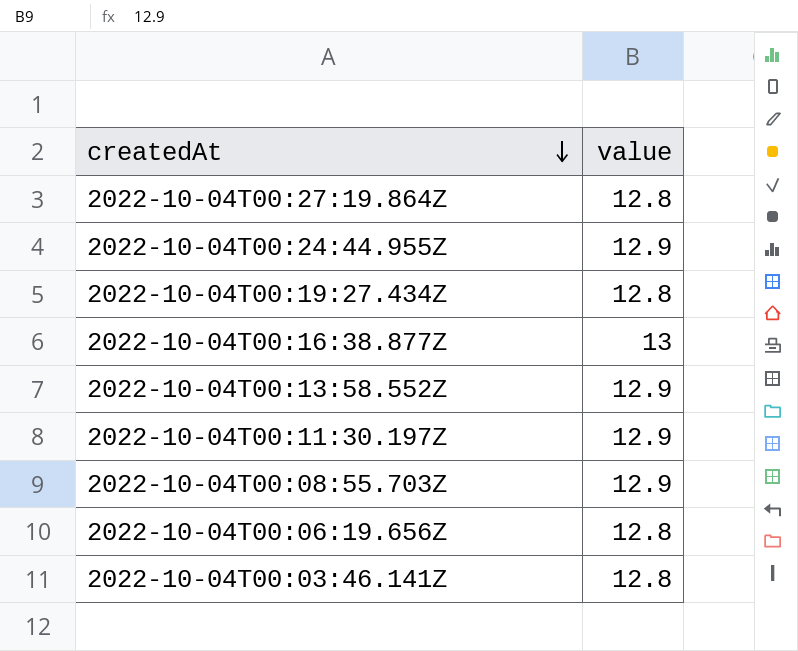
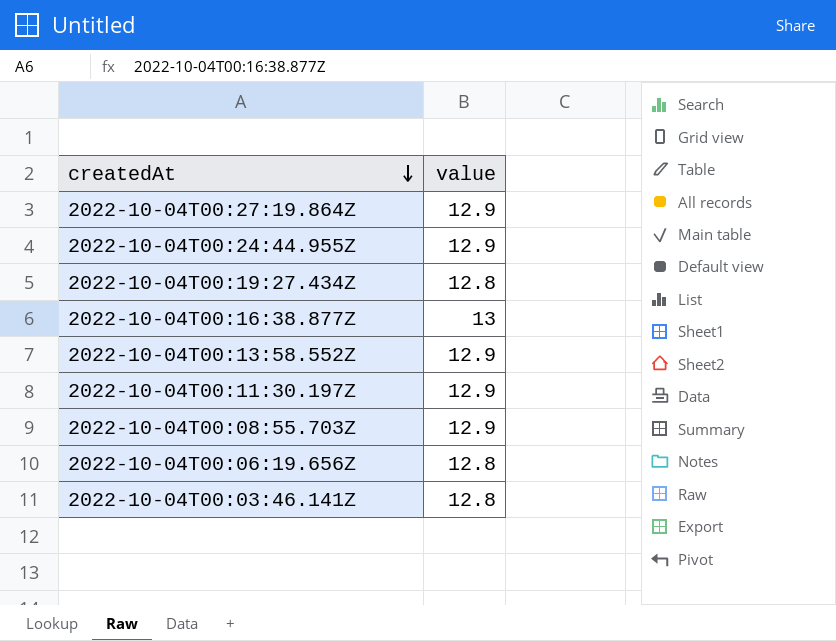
2022-10-04T00:27:19.864Z | value: 12.8 -> 12.9

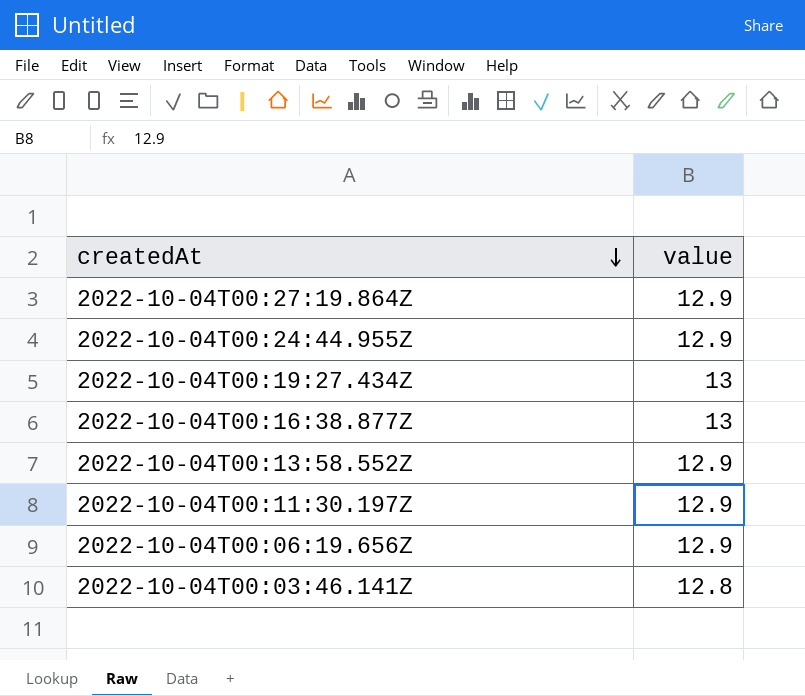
row 2022-10-04T00:08:55.703Z: 12.9 -> none
2022-10-04T00:19:27.434Z | value: 12.8 -> 13
2022-10-04T00:06:19.656Z | value: 12.8 -> 12.9

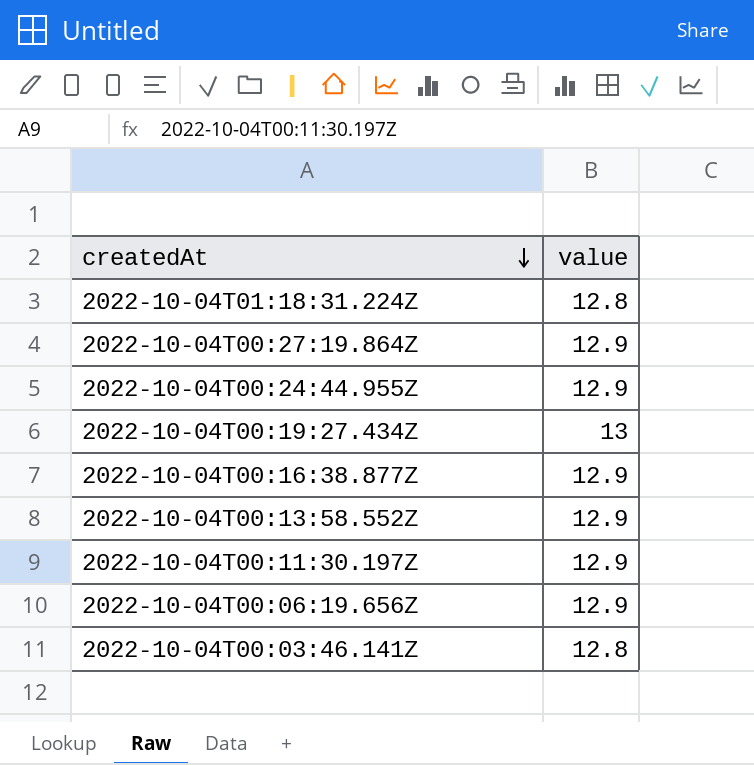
row 2022-10-04T01:18:31.224Z: none -> 12.8
2022-10-04T00:16:38.877Z | value: 13 -> 12.9

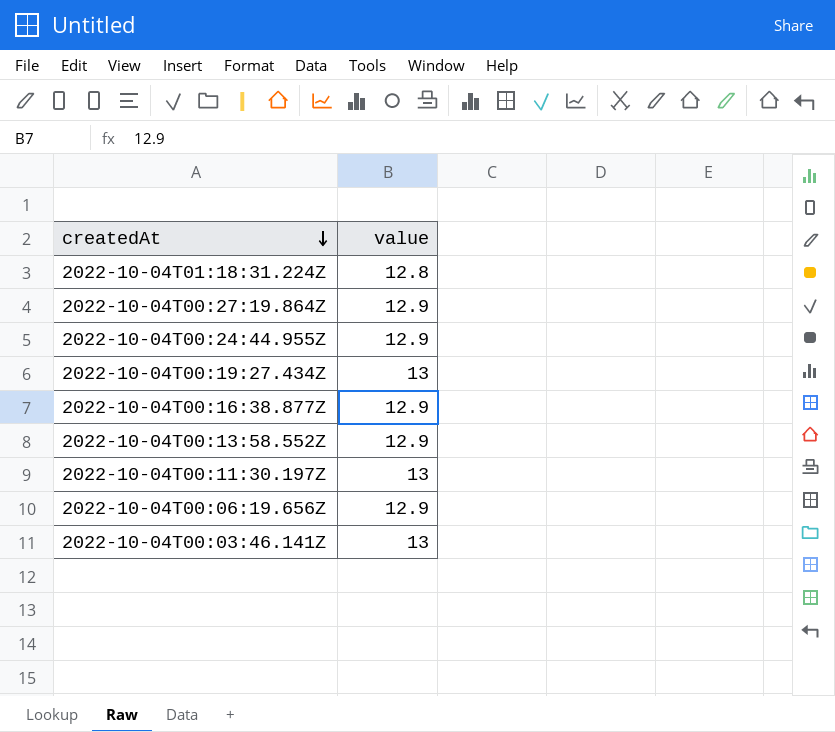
2022-10-04T00:11:30.197Z | value: 12.9 -> 13
2022-10-04T00:03:46.141Z | value: 12.8 -> 13

